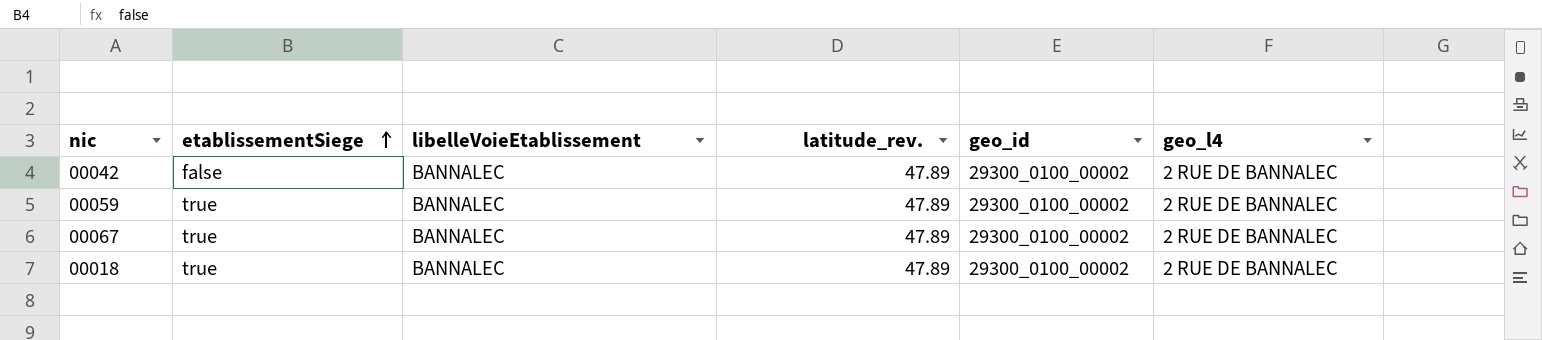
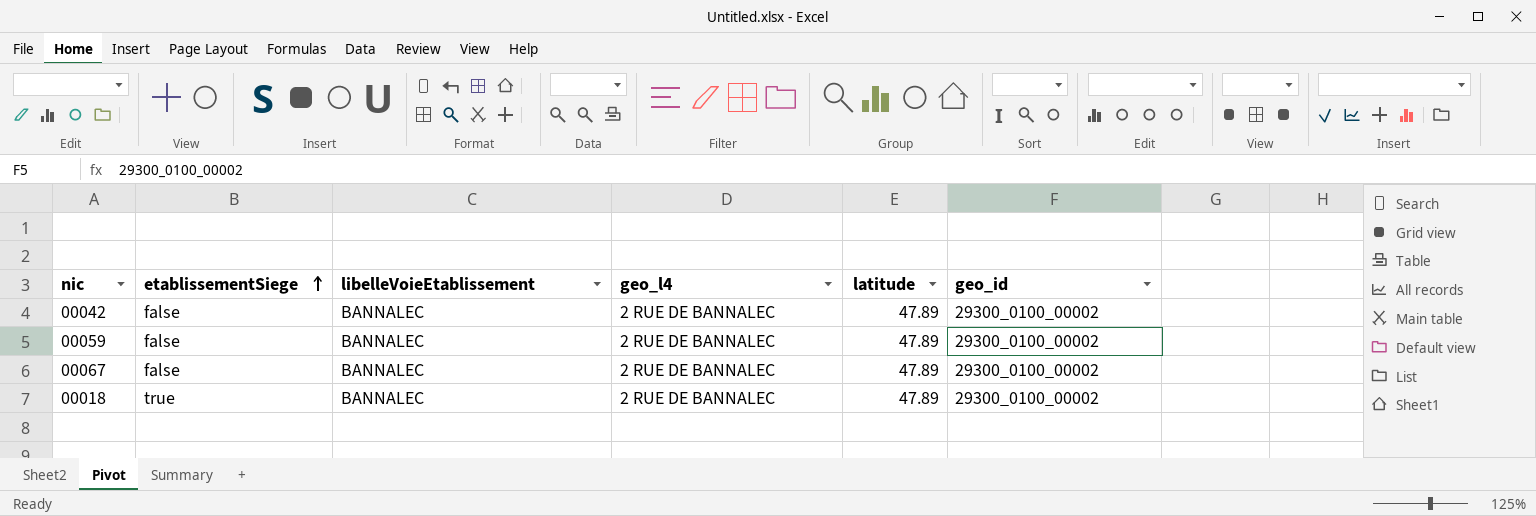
column geo_l4 | position: 6 -> 4
column name: latitude_rev. -> latitude
00059 | etablissementSiege: true -> false
00067 | etablissementSiege: true -> false

